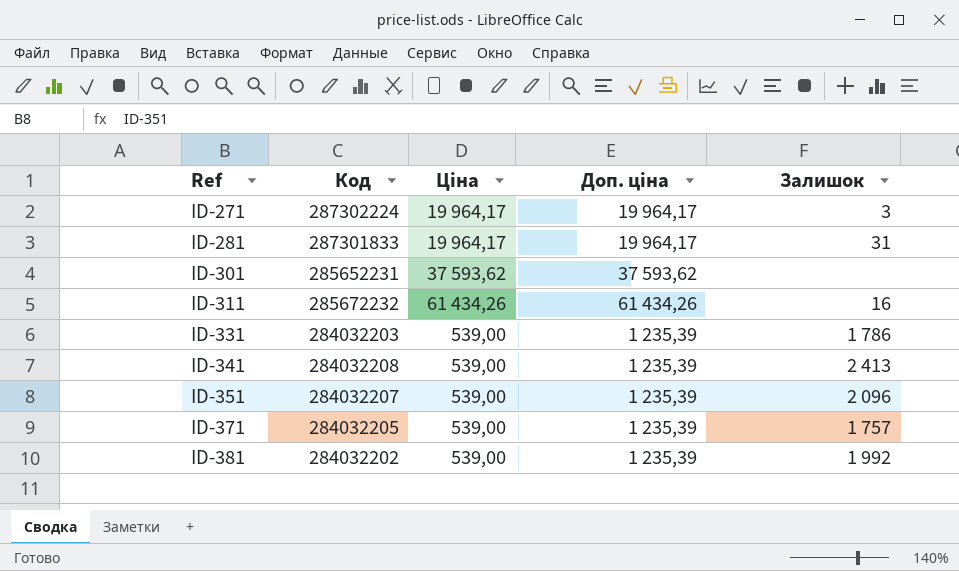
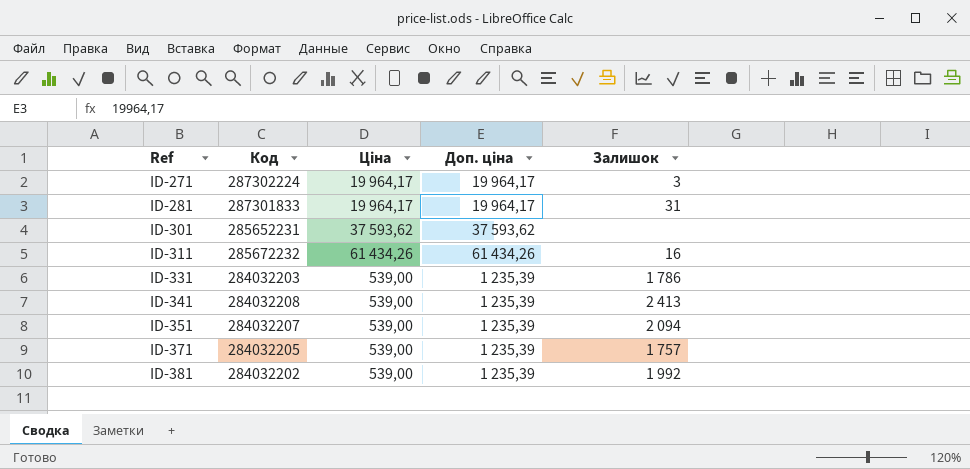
ID-351 | Залишок: 2 096 -> 2 094

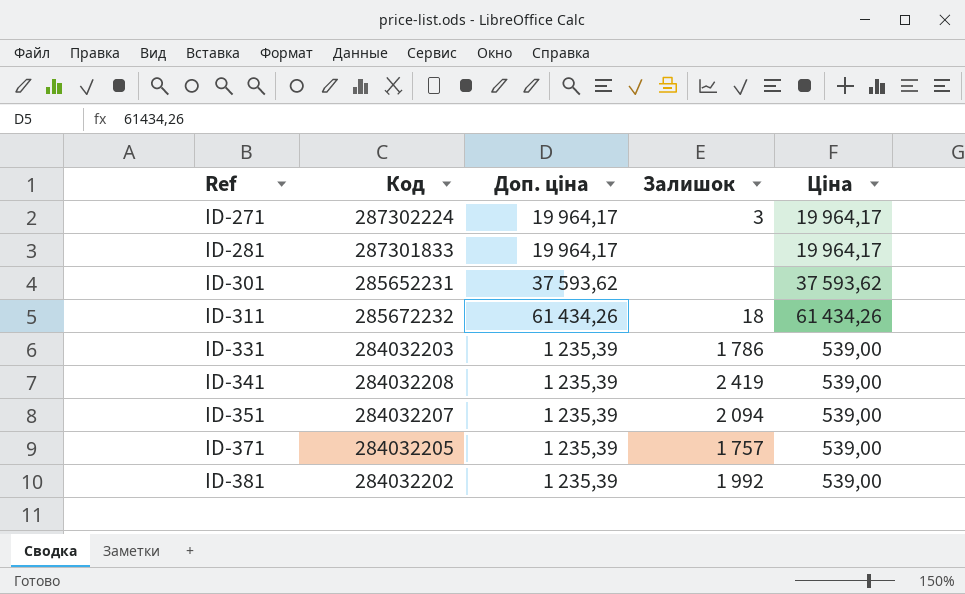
column Ціна | position: 3 -> 5
ID-281 | Залишок: 31 -> none
ID-311 | Залишок: 16 -> 18
ID-341 | Залишок: 2 413 -> 2 419

